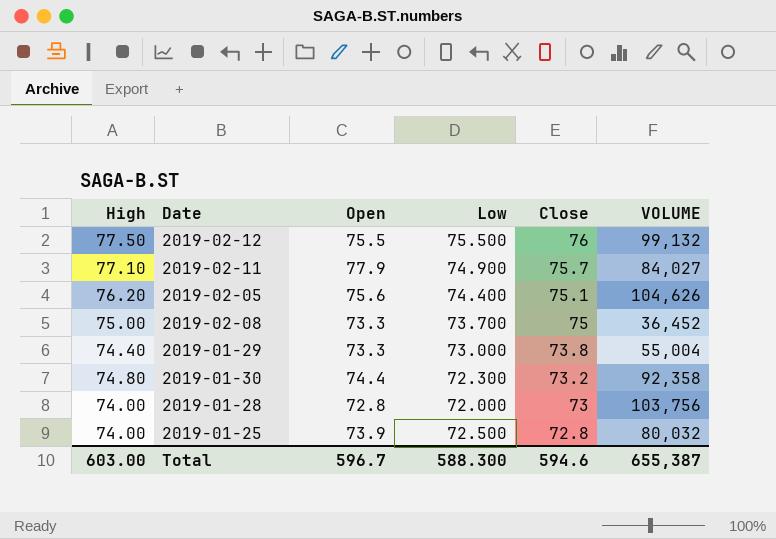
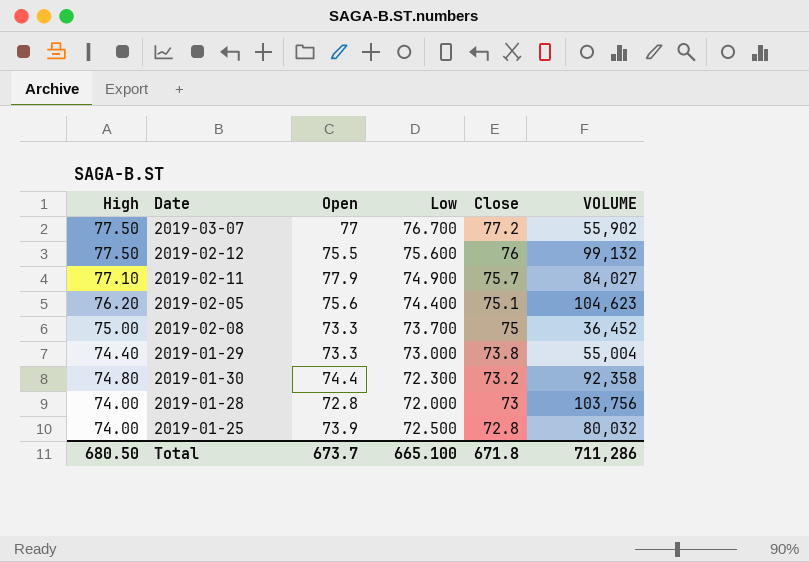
row 2019-03-07: none -> 77.50 | 77 | 76.700 | 77.2 | 55,902
2019-02-12 | Low: 75.500 -> 75.600
2019-02-05 | VOLUME: 104,626 -> 104,623
Total | High: 603.00 -> 680.50
Total | Open: 596.7 -> 673.7
Total | Low: 588.300 -> 665.100
Total | Close: 594.6 -> 671.8
Total | VOLUME: 655,387 -> 711,286

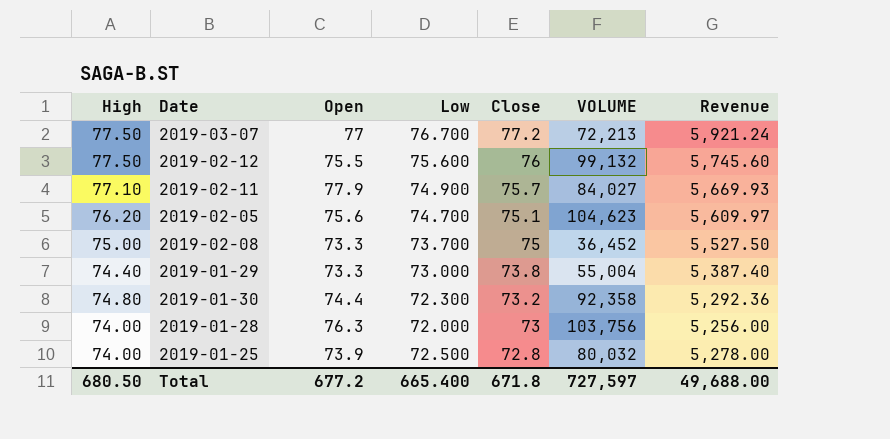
column Revenue | formula: none -> [Low] * [Close]
2019-03-07 | VOLUME: 55,902 -> 72,213
2019-02-05 | Low: 74.400 -> 74.700
2019-01-28 | Open: 72.8 -> 76.3
Total | Open: 673.7 -> 677.2
Total | Low: 665.100 -> 665.400
Total | VOLUME: 711,286 -> 727,597

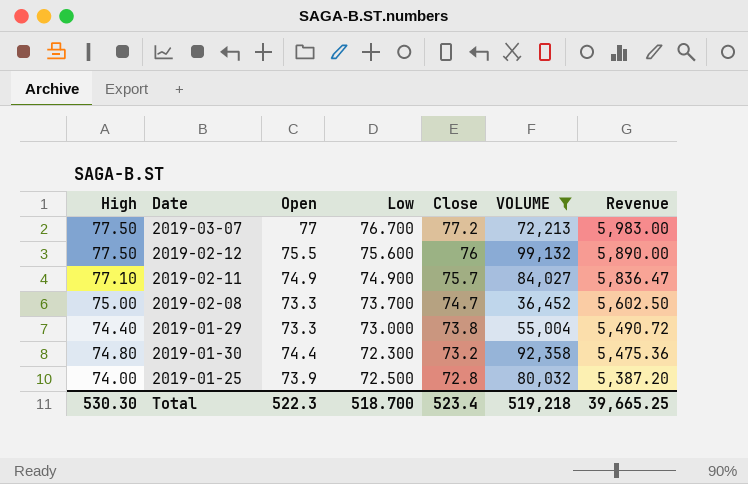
filter: none -> VOLUME <= 99,132
column Revenue | formula: [Low] * [Close] -> [High] * [Close]
2019-02-11 | Open: 77.9 -> 74.9
2019-02-08 | Close: 75 -> 74.7
Total | High: 680.50 -> 530.30
Total | Open: 677.2 -> 522.3
Total | Low: 665.400 -> 518.700
Total | Close: 671.8 -> 523.4
Total | VOLUME: 727,597 -> 519,218
Total | Revenue: 49,688.00 -> 39,665.25

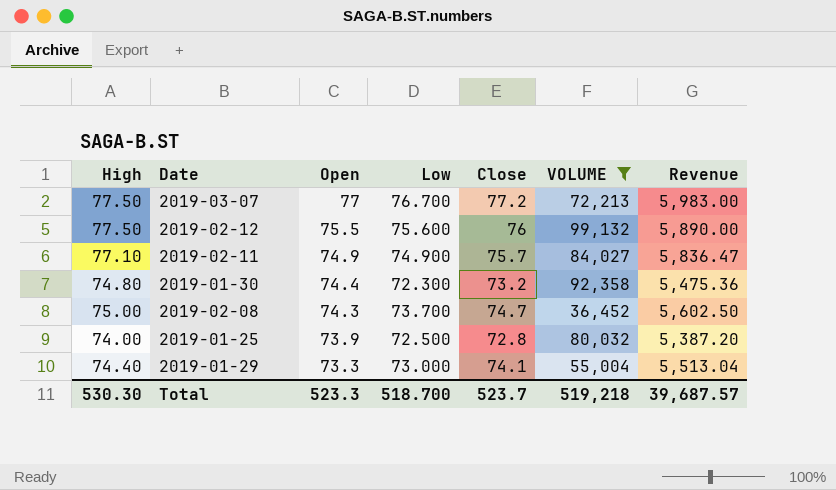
row order: Close descending -> Open descending
2019-02-08 | Open: 73.3 -> 74.3
2019-01-29 | Close: 73.8 -> 74.1
2019-01-29 | Revenue: 5,490.72 -> 5,513.04
Total | Open: 522.3 -> 523.3
Total | Close: 523.4 -> 523.7
Total | Revenue: 39,665.25 -> 39,687.57

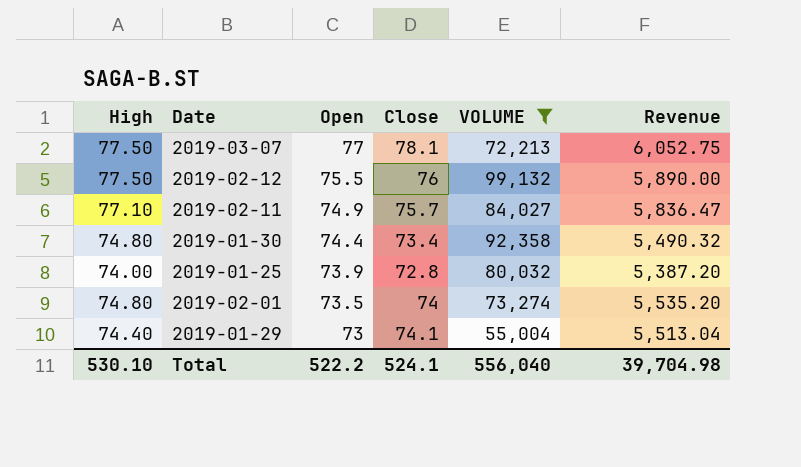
column Low | position: 4 -> none
row 2019-02-08: 75.00 | 74.3 | 73.700 | 74.7 | 36,452 | 5,602.50 -> none
2019-03-07 | Close: 77.2 -> 78.1
2019-03-07 | Revenue: 5,983.00 -> 6,052.75
2019-01-30 | Close: 73.2 -> 73.4
2019-01-30 | Revenue: 5,475.36 -> 5,490.32
row 2019-02-01: none -> 74.80 | 73.5 | 74 | 73,274 | 5,535.20
2019-01-29 | Open: 73.3 -> 73
Total | High: 530.30 -> 530.10
Total | Open: 523.3 -> 522.2
Total | Close: 523.7 -> 524.1
Total | VOLUME: 519,218 -> 556,040
Total | Revenue: 39,687.57 -> 39,704.98

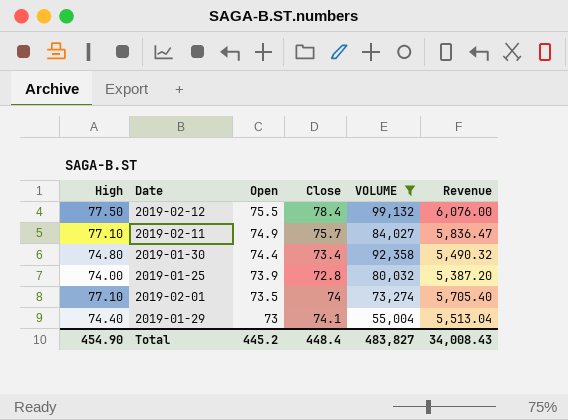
row 2019-03-07: 77.50 | 77 | 78.1 | 72,213 | 6,052.75 -> none
2019-02-12 | Close: 76 -> 78.4
2019-02-12 | Revenue: 5,890.00 -> 6,076.00
2019-02-01 | High: 74.80 -> 77.10
2019-02-01 | Revenue: 5,535.20 -> 5,705.40
Total | High: 530.10 -> 454.90
Total | Open: 522.2 -> 445.2
Total | Close: 524.1 -> 448.4
Total | VOLUME: 556,040 -> 483,827
Total | Revenue: 39,704.98 -> 34,008.43

